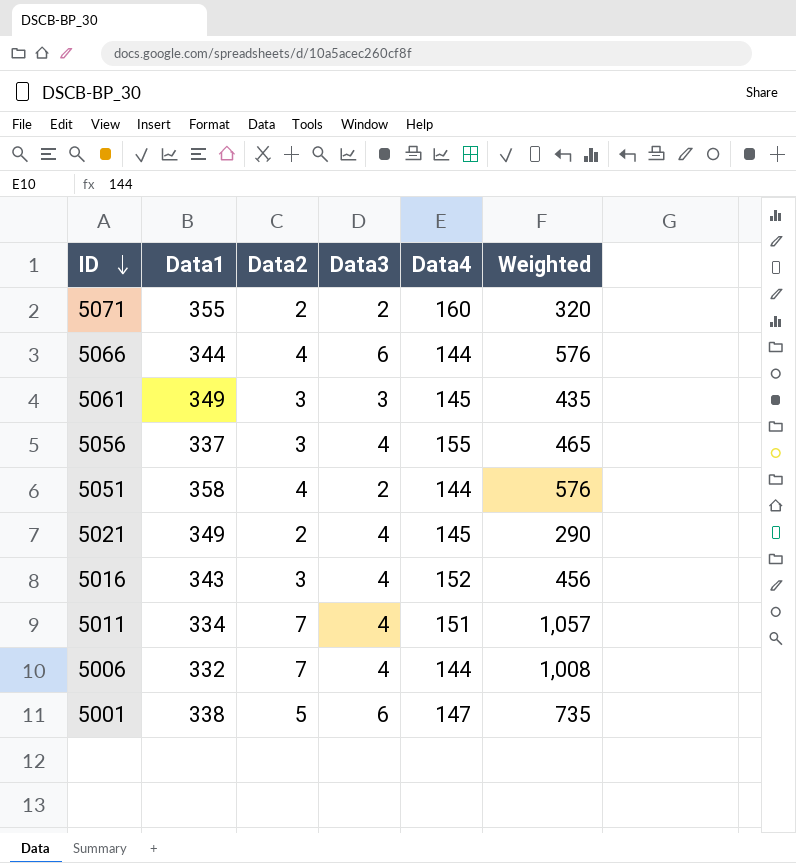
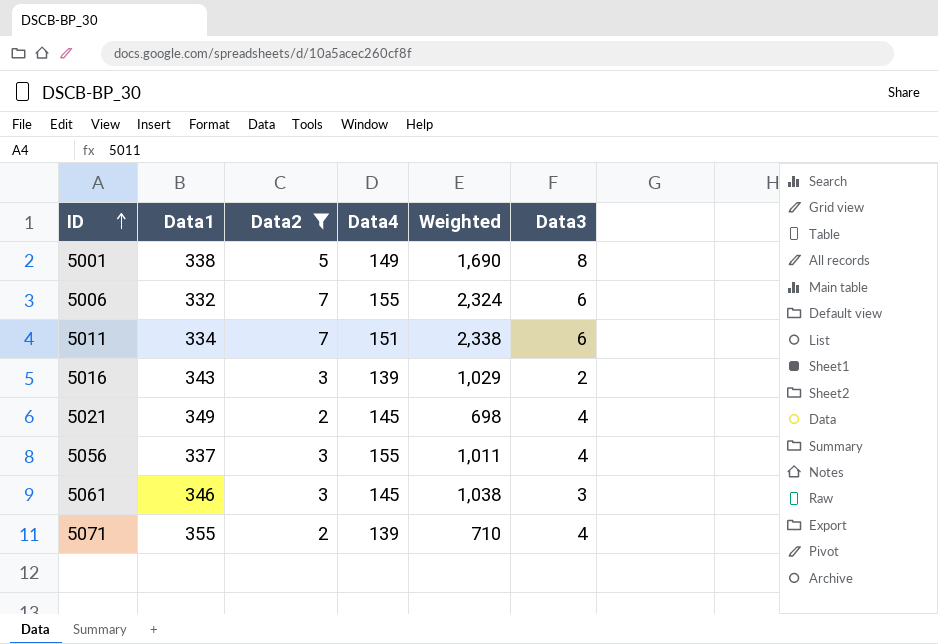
filter: none -> Data2 != 4
row order: ID descending -> ID ascending
column Weighted | formula: [Data2] * [Data4] -> [Data1] * [Data2]
column Data3 | position: 4 -> 6
5001 | Data4: 147 -> 149
5001 | Data3: 6 -> 8
5006 | Data4: 144 -> 155
5006 | Data3: 4 -> 6
5011 | Data3: 4 -> 6
5016 | Data4: 152 -> 139
5016 | Data3: 4 -> 2
5061 | Data1: 349 -> 346
5071 | Data4: 160 -> 139
5071 | Data3: 2 -> 4

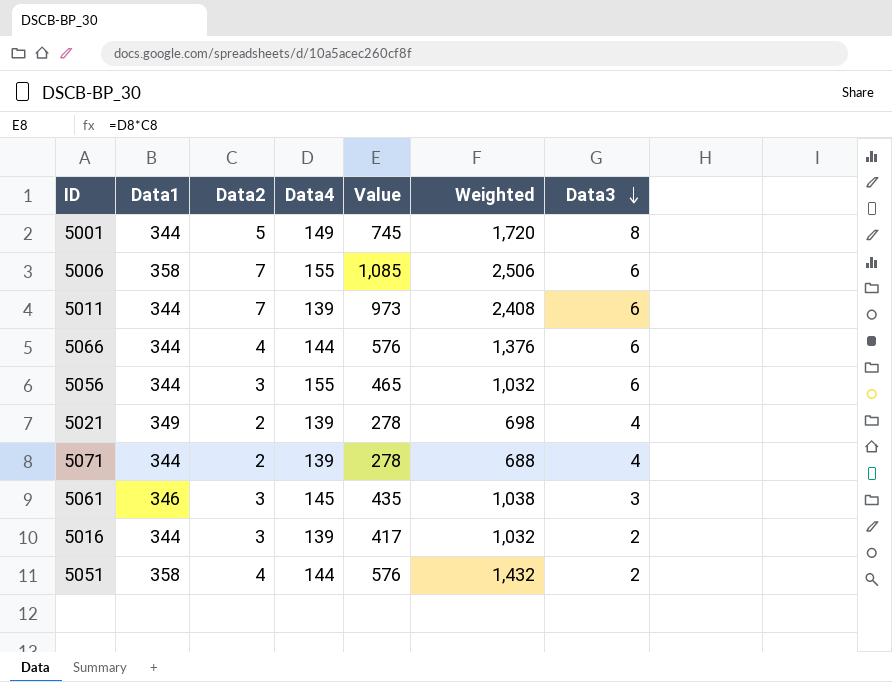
filter: Data2 != 4 -> none
row order: ID ascending -> Data3 descending
column Value | formula: none -> [Data2] * [Data4]
5001 | Data1: 338 -> 344
5001 | Weighted: 1,690 -> 1,720
5006 | Data1: 332 -> 358
5006 | Weighted: 2,324 -> 2,506
5011 | Data1: 334 -> 344
5011 | Data4: 151 -> 139
5011 | Weighted: 2,338 -> 2,408
5056 | Data1: 337 -> 344
5056 | Weighted: 1,011 -> 1,032
5056 | Data3: 4 -> 6
5021 | Data4: 145 -> 139
5071 | Data1: 355 -> 344
5071 | Weighted: 710 -> 688
5016 | Data1: 343 -> 344
5016 | Weighted: 1,029 -> 1,032

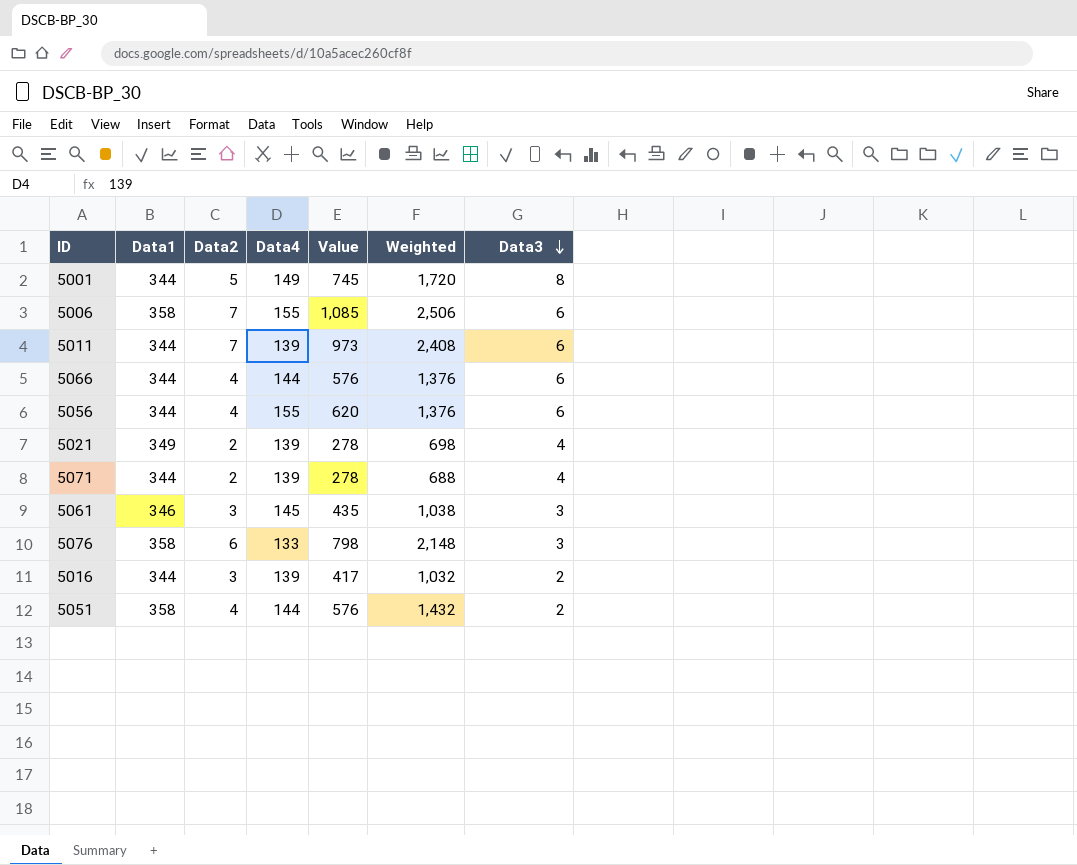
5056 | Data2: 3 -> 4
5056 | Value: 465 -> 620
5056 | Weighted: 1,032 -> 1,376
row 5076: none -> 358 | 6 | 133 | 798 | 2,148 | 3

